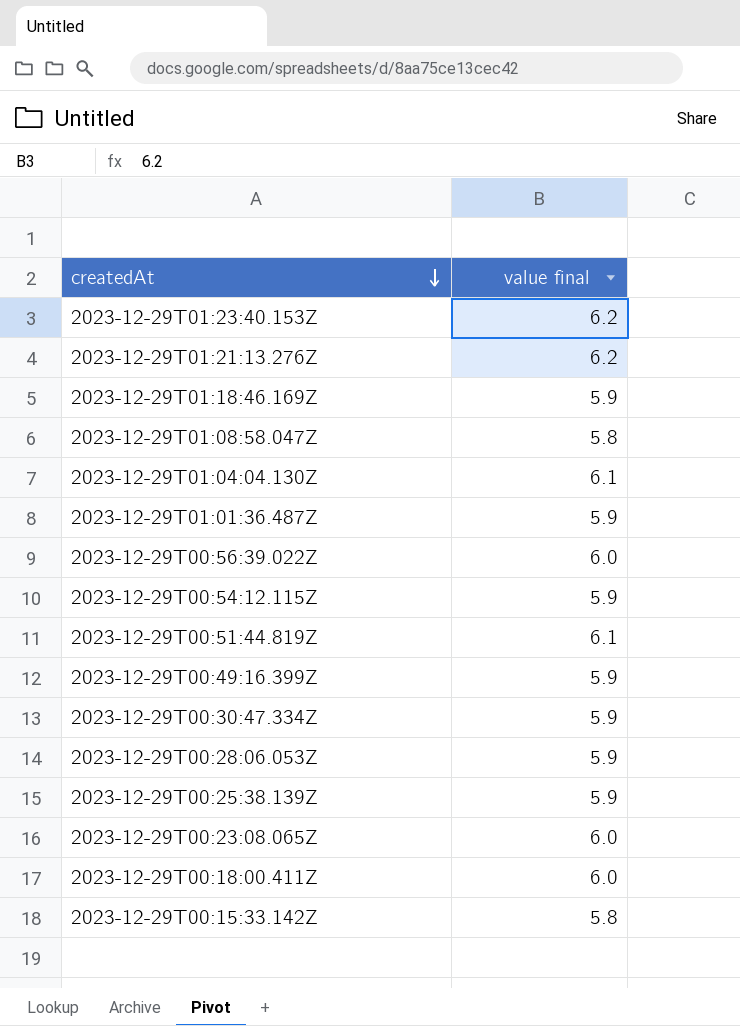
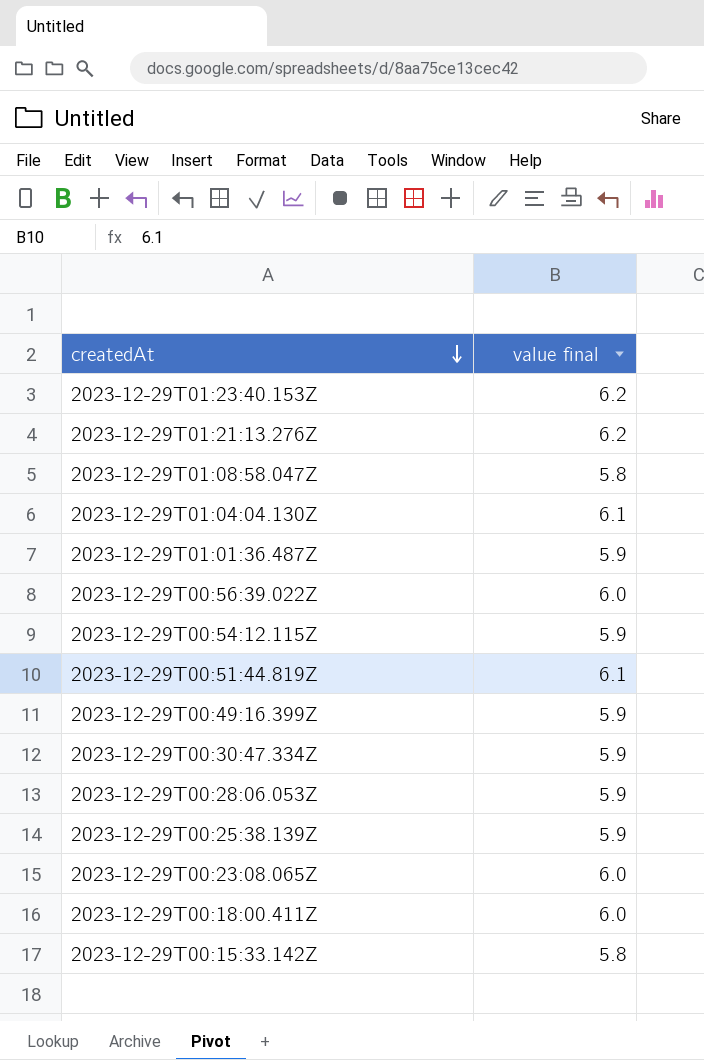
row 2023-12-29T01:18:46.169Z: 5.9 -> none

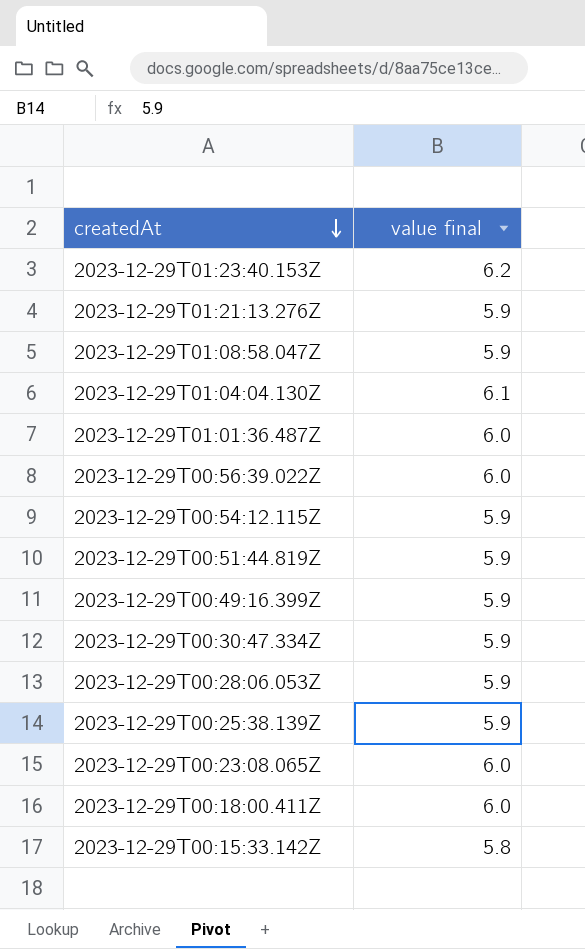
2023-12-29T01:21:13.276Z | value final: 6.2 -> 5.9
2023-12-29T01:08:58.047Z | value final: 5.8 -> 5.9
2023-12-29T01:01:36.487Z | value final: 5.9 -> 6.0
2023-12-29T00:51:44.819Z | value final: 6.1 -> 5.9

